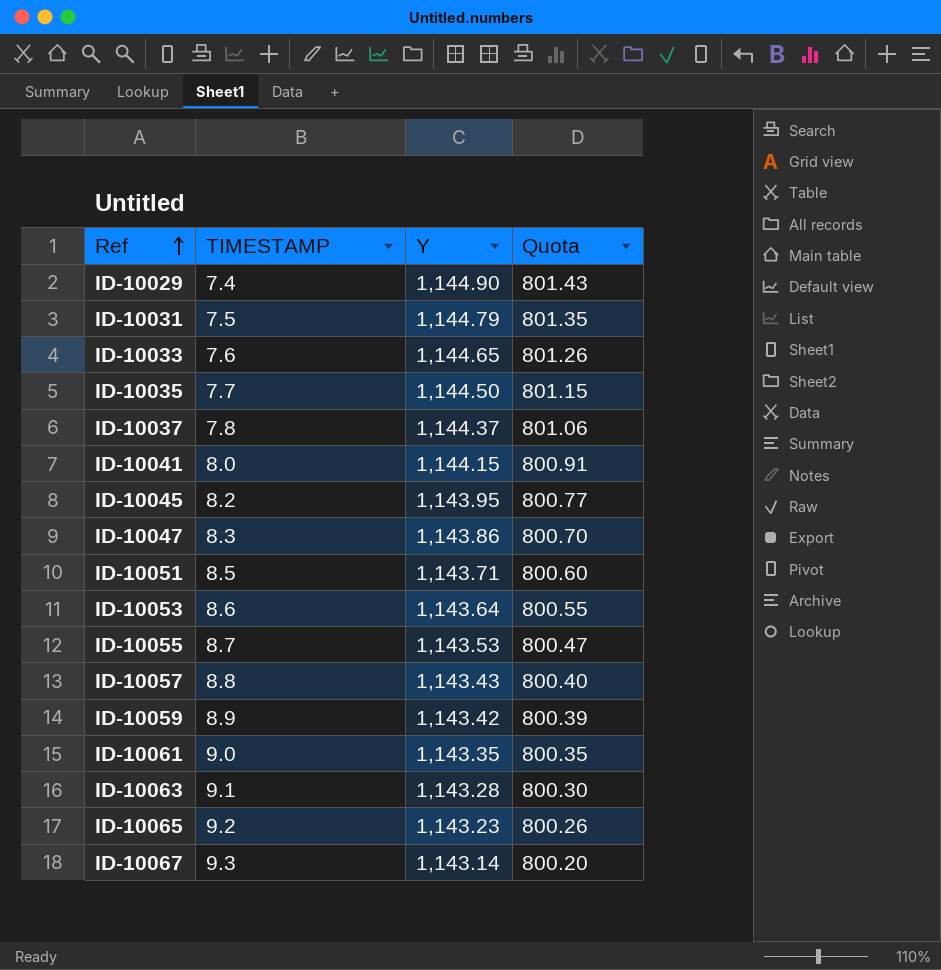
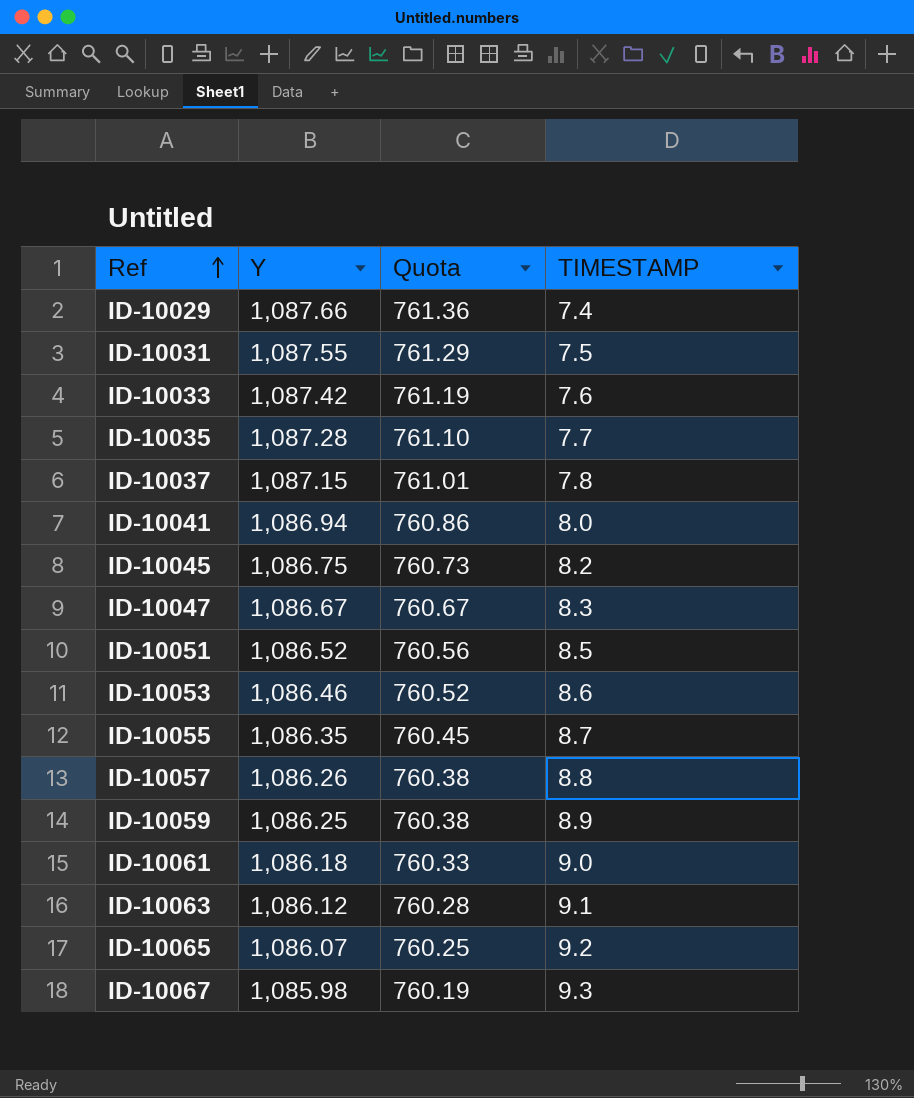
column TIMESTAMP | position: 2 -> 4
ID-10029 | Y: 1,144.90 -> 1,087.66
ID-10029 | Quota: 801.43 -> 761.36
ID-10031 | Y: 1,144.79 -> 1,087.55
ID-10031 | Quota: 801.35 -> 761.29
ID-10033 | Y: 1,144.65 -> 1,087.42
ID-10033 | Quota: 801.26 -> 761.19
ID-10035 | Y: 1,144.50 -> 1,087.28
ID-10035 | Quota: 801.15 -> 761.10
ID-10037 | Y: 1,144.37 -> 1,087.15
ID-10037 | Quota: 801.06 -> 761.01
ID-10041 | Y: 1,144.15 -> 1,086.94
ID-10041 | Quota: 800.91 -> 760.86
ID-10045 | Y: 1,143.95 -> 1,086.75
ID-10045 | Quota: 800.77 -> 760.73
ID-10047 | Y: 1,143.86 -> 1,086.67
ID-10047 | Quota: 800.70 -> 760.67
ID-10051 | Y: 1,143.71 -> 1,086.52
ID-10051 | Quota: 800.60 -> 760.56
ID-10053 | Y: 1,143.64 -> 1,086.46
ID-10053 | Quota: 800.55 -> 760.52
ID-10055 | Y: 1,143.53 -> 1,086.35
ID-10055 | Quota: 800.47 -> 760.45
ID-10057 | Y: 1,143.43 -> 1,086.26
ID-10057 | Quota: 800.40 -> 760.38
ID-10059 | Y: 1,143.42 -> 1,086.25
ID-10059 | Quota: 800.39 -> 760.38
ID-10061 | Y: 1,143.35 -> 1,086.18
ID-10061 | Quota: 800.35 -> 760.33
ID-10063 | Y: 1,143.28 -> 1,086.12
ID-10063 | Quota: 800.30 -> 760.28
ID-10065 | Y: 1,143.23 -> 1,086.07
ID-10065 | Quota: 800.26 -> 760.25
ID-10067 | Y: 1,143.14 -> 1,085.98
ID-10067 | Quota: 800.20 -> 760.19

